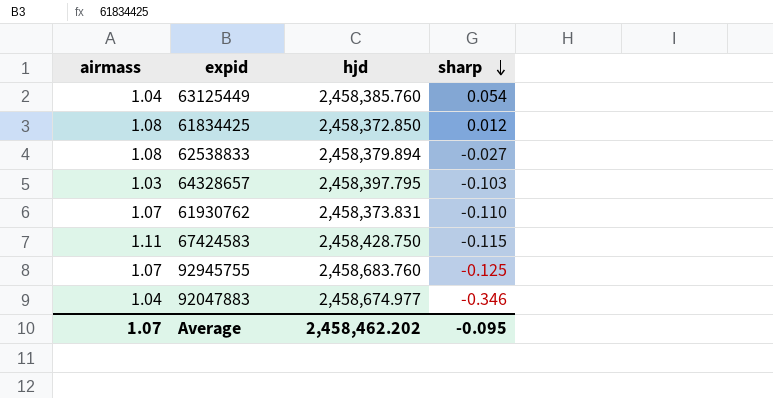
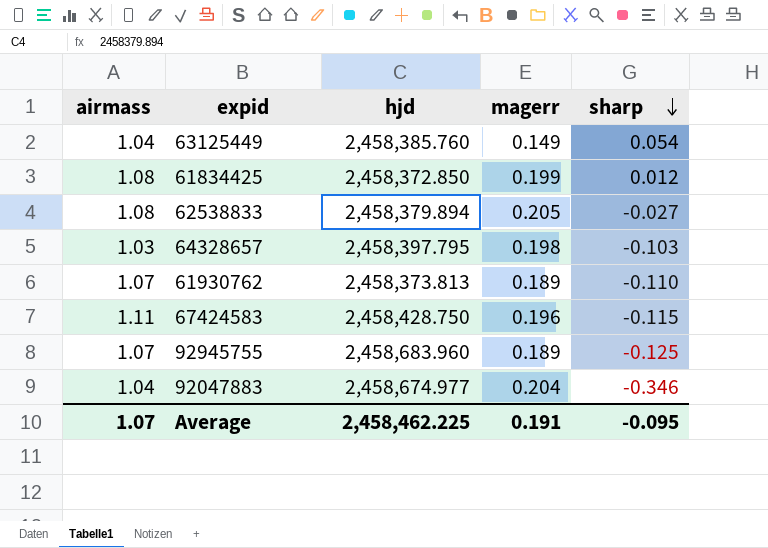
column magerr | position: none -> 4
61930762 | hjd: 2,458,373.831 -> 2,458,373.813
92945755 | hjd: 2,458,683.760 -> 2,458,683.960
Average | hjd: 2,458,462.202 -> 2,458,462.225

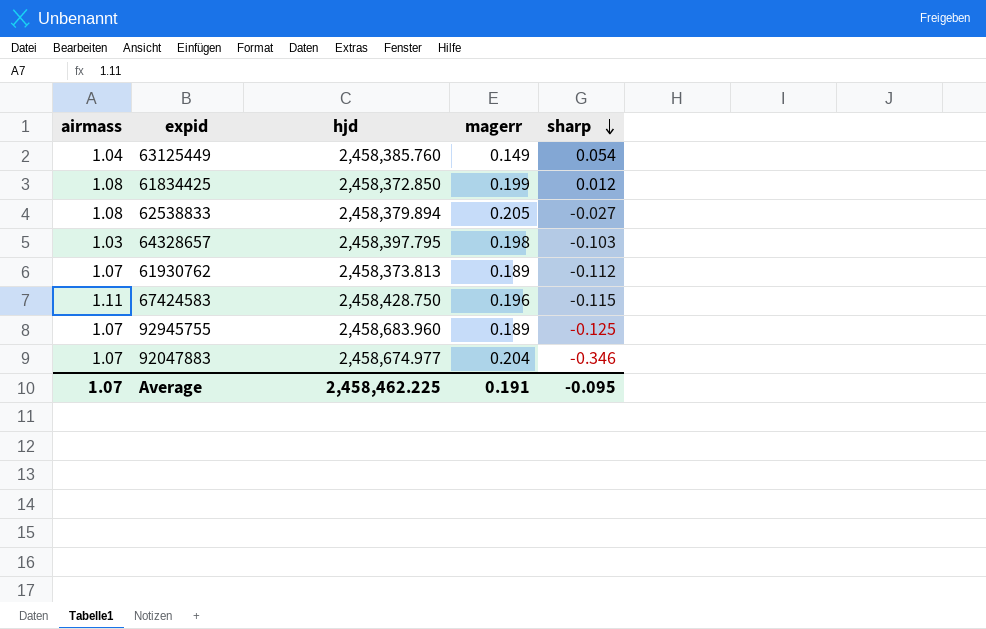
61930762 | sharp: -0.110 -> -0.112
92047883 | airmass: 1.04 -> 1.07

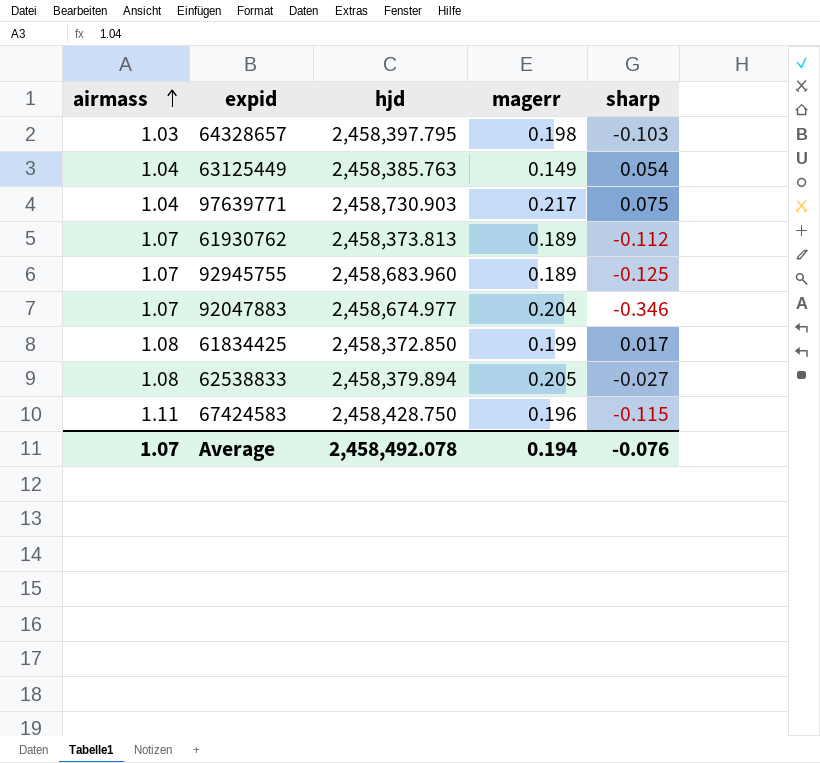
row order: sharp descending -> airmass ascending
63125449 | hjd: 2,458,385.760 -> 2,458,385.763
row 97639771: none -> 1.04 | 2,458,730.903 | 0.217 | 0.075
61834425 | sharp: 0.012 -> 0.017
Average | hjd: 2,458,462.225 -> 2,458,492.078
Average | magerr: 0.191 -> 0.194
Average | sharp: -0.095 -> -0.076

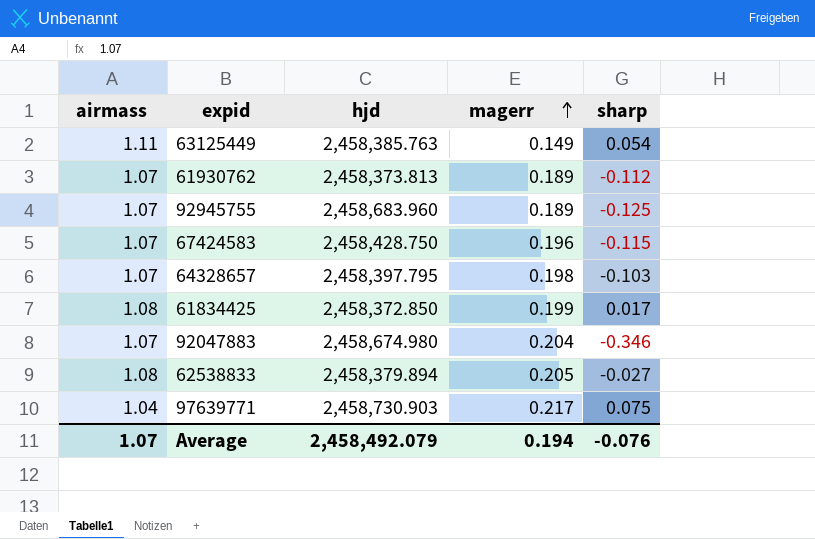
row order: airmass ascending -> magerr ascending
63125449 | airmass: 1.04 -> 1.11
67424583 | airmass: 1.11 -> 1.07
64328657 | airmass: 1.03 -> 1.07
92047883 | hjd: 2,458,674.977 -> 2,458,674.980
Average | hjd: 2,458,492.078 -> 2,458,492.079

